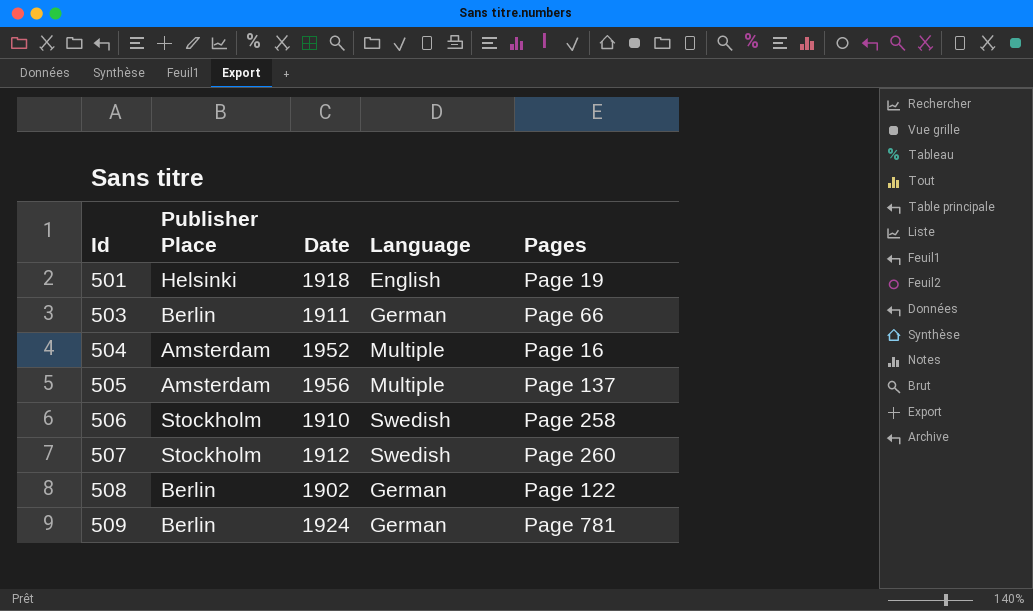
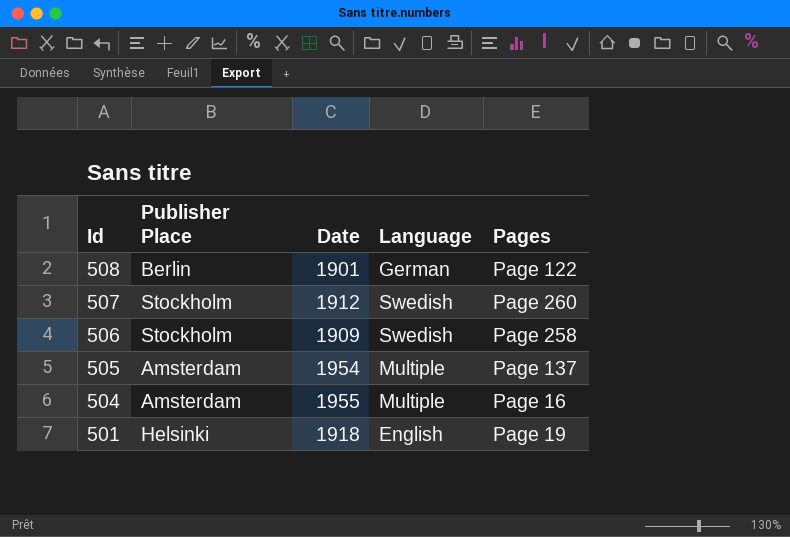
row order: Id ascending -> Id descending
row 503: Berlin | 1911 | German | Page 66 -> none
row 509: Berlin | 1924 | German | Page 781 -> none
508 | Date: 1902 -> 1901
506 | Date: 1910 -> 1909
505 | Date: 1956 -> 1954
504 | Date: 1952 -> 1955

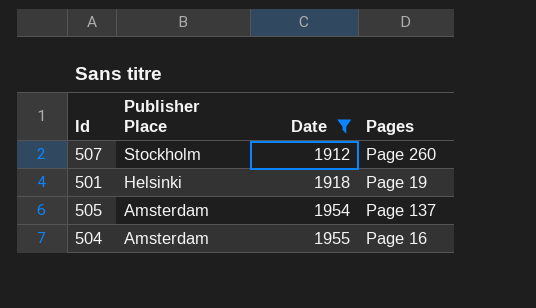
filter: none -> Date >= 1912
row order: Id descending -> Publisher Place descending
column Language | position: 4 -> none

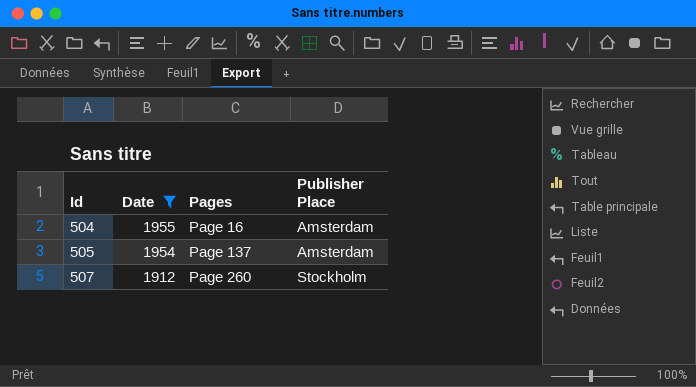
row order: Publisher Place descending -> Id ascending
column Publisher Place | position: 2 -> 4
row 501: Helsinki | 1918 | Page 19 -> none

